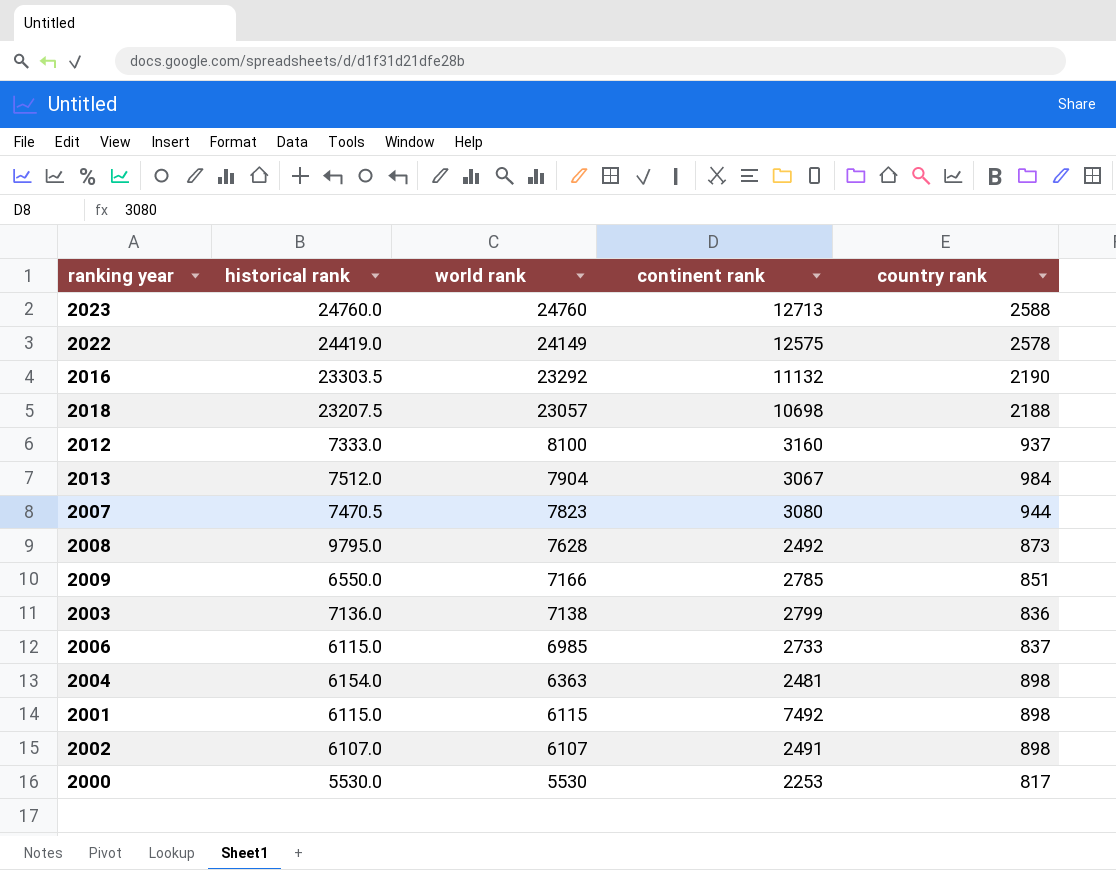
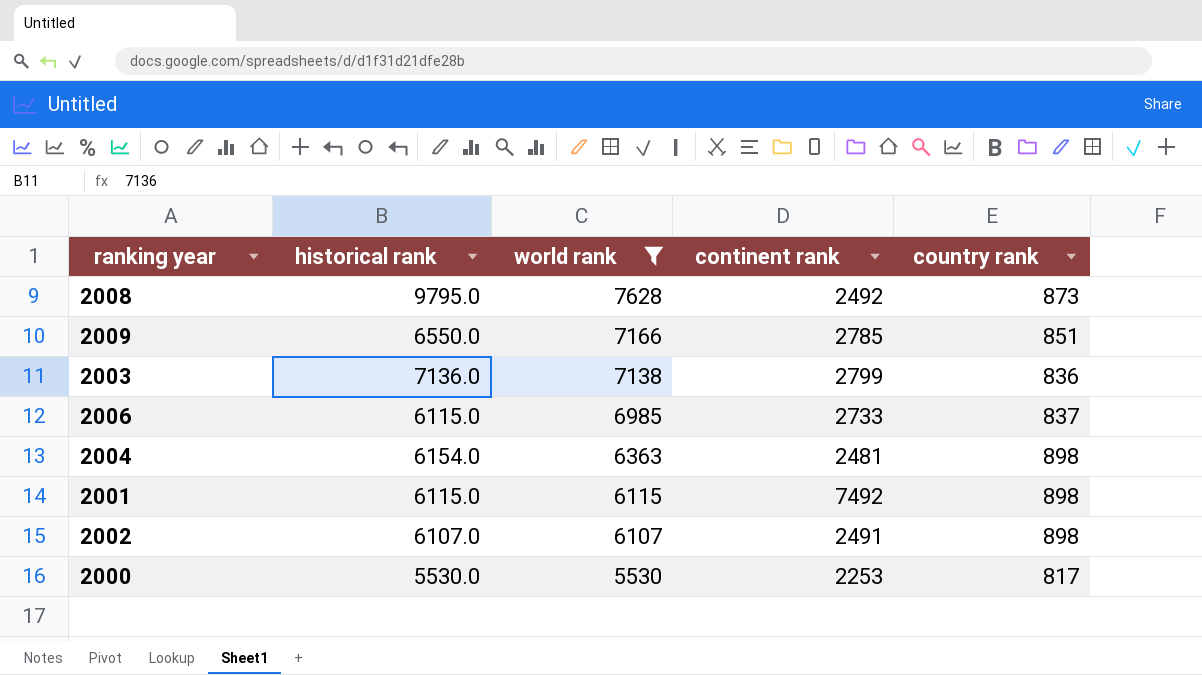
filter: none -> world rank <= 7628

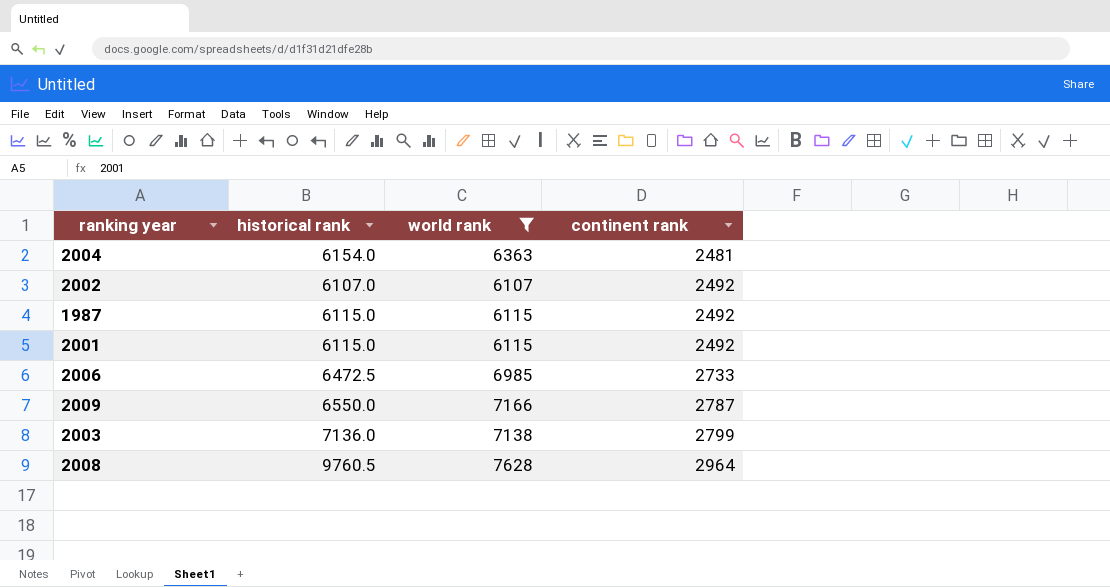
row order: world rank descending -> continent rank ascending
column country rank | position: 5 -> none
row 2000: 5530.0 | 5530 | 2253 | 817 -> none
2002 | continent rank: 2491 -> 2492
row 1987: none -> 6115.0 | 6115 | 2492
2001 | continent rank: 7492 -> 2492
2006 | historical rank: 6115.0 -> 6472.5
2009 | continent rank: 2785 -> 2787
2008 | historical rank: 9795.0 -> 9760.5
2008 | continent rank: 2492 -> 2964

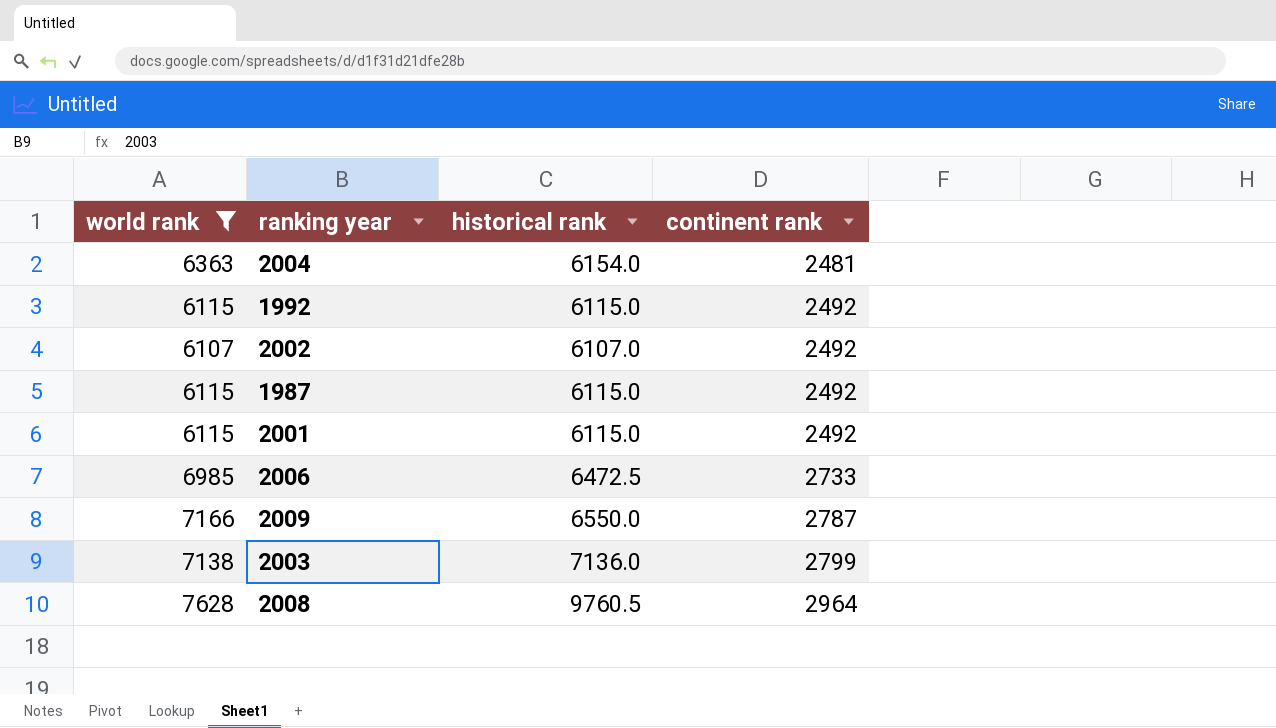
column world rank | position: 3 -> 1
row 1992: none -> 6115 | 6115.0 | 2492

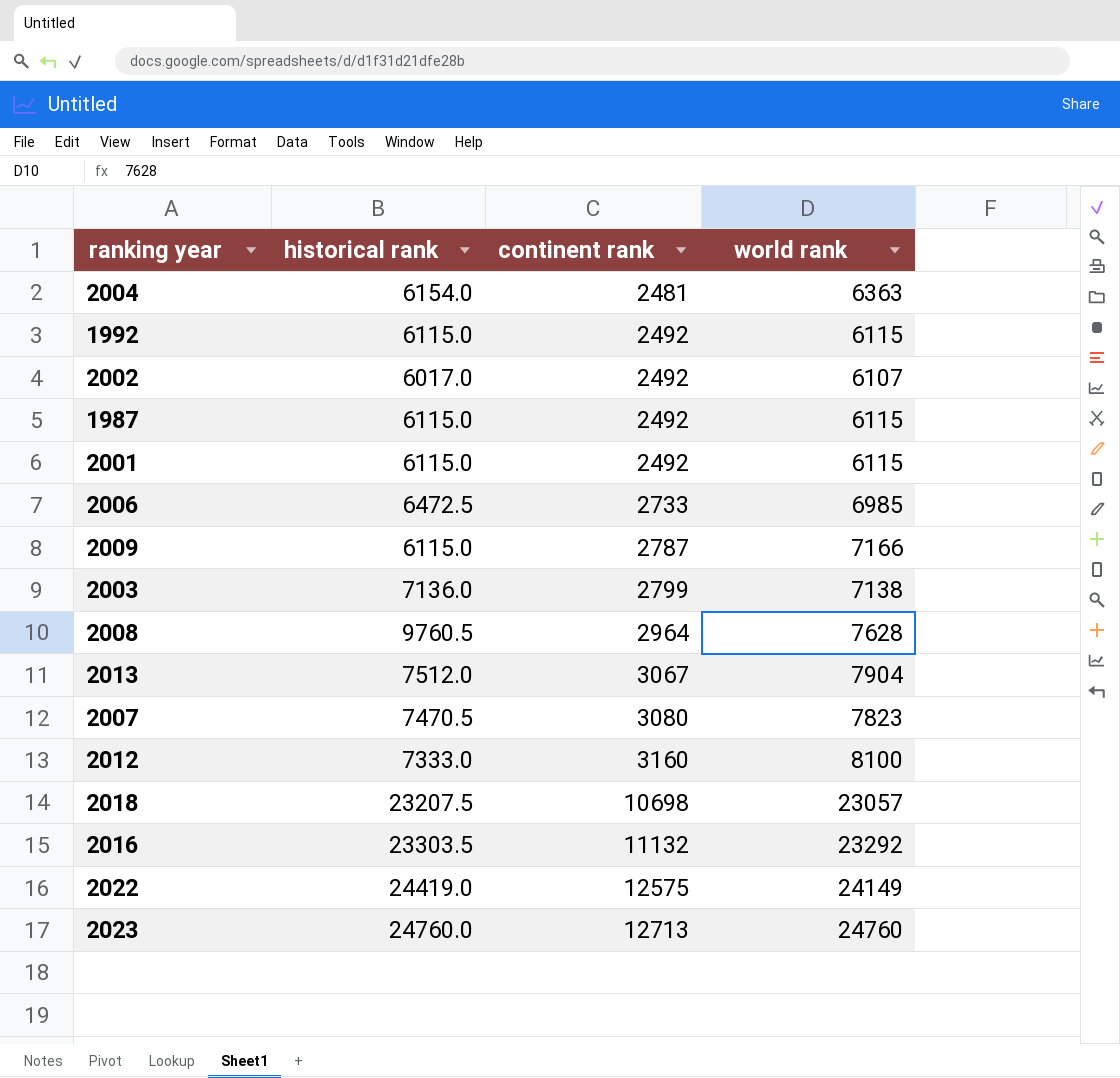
filter: world rank <= 7628 -> none
column world rank | position: 1 -> 4
2002 | historical rank: 6107.0 -> 6017.0
2009 | historical rank: 6550.0 -> 6115.0

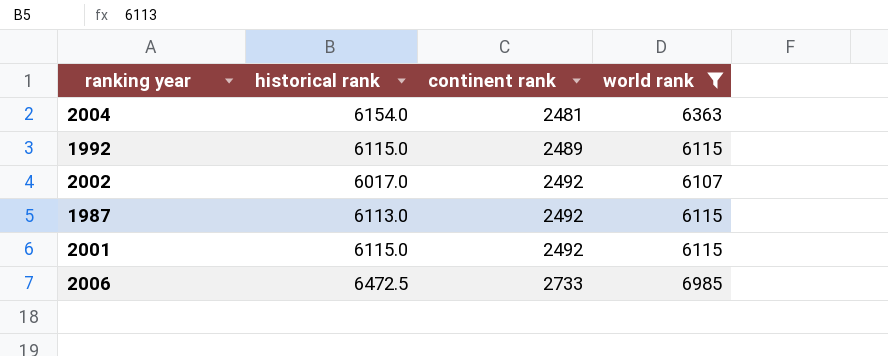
filter: none -> world rank <= 6985
1992 | continent rank: 2492 -> 2489
1987 | historical rank: 6115.0 -> 6113.0

